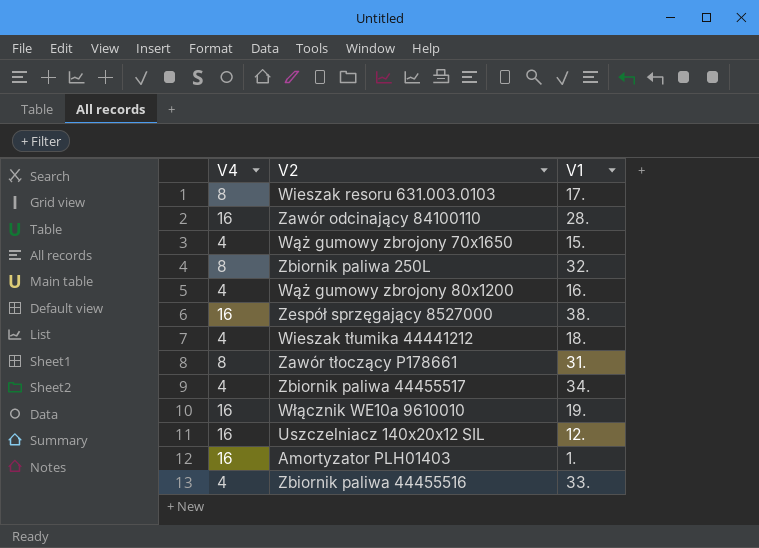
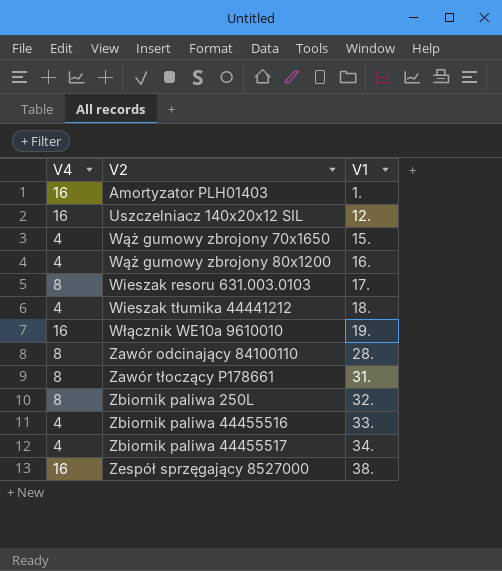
row order: none -> V2 ascending
Zawór odcinający 84100110 | V4: 16 -> 8

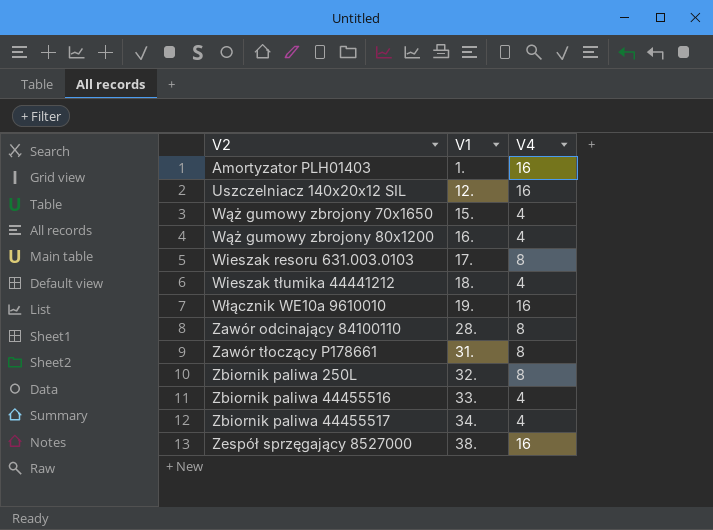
column V4 | position: 1 -> 3

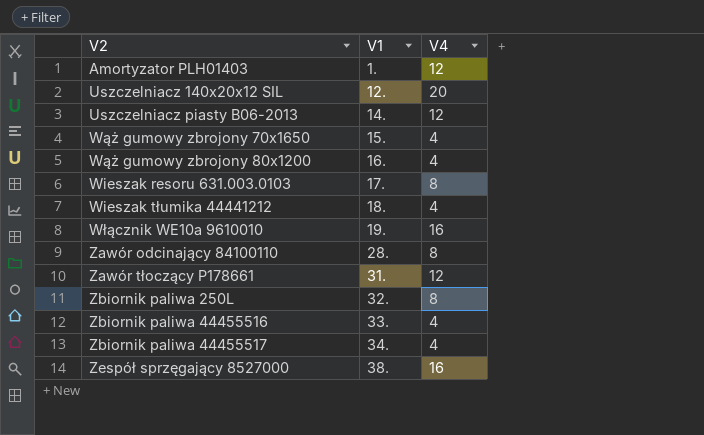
Amortyzator PLH01403 | V4: 16 -> 12
Uszczelniacz 140x20x12 SIL | V4: 16 -> 20
row Uszczelniacz piasty B06-2013: none -> 14. | 12
Zawór tłoczący P178661 | V4: 8 -> 12

